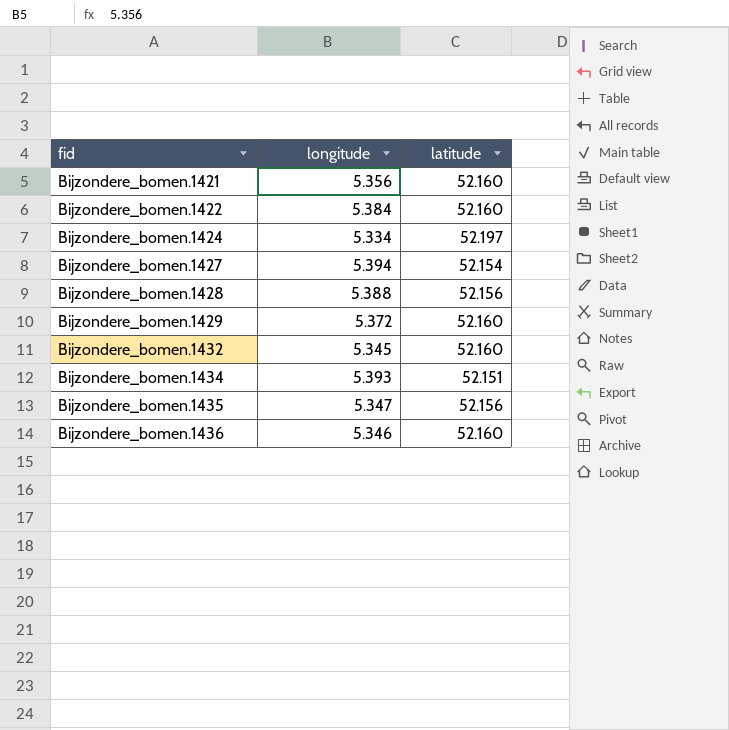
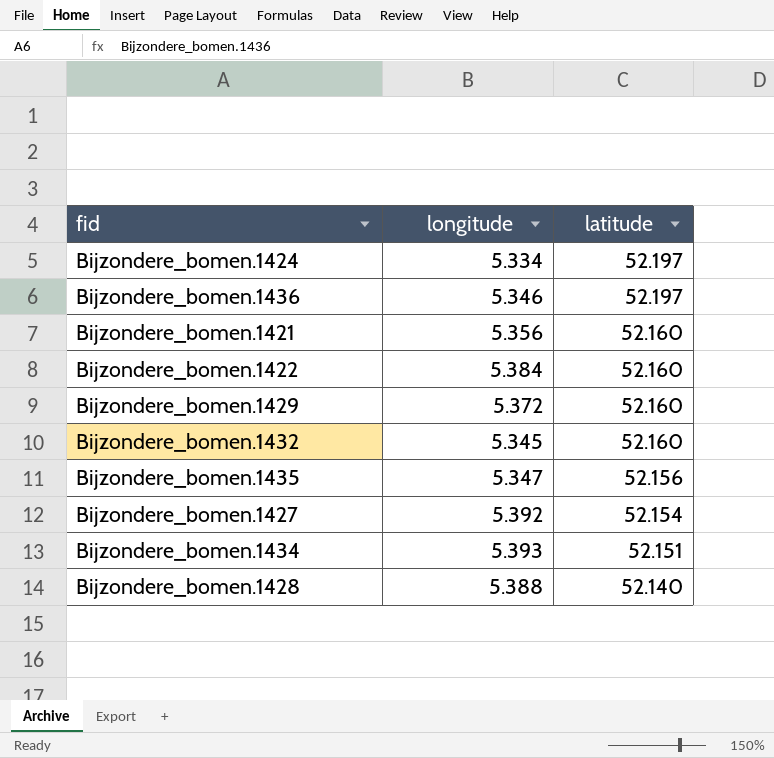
row order: fid ascending -> latitude descending
Bijzondere_bomen.1436 | latitude: 52.160 -> 52.197
Bijzondere_bomen.1427 | longitude: 5.394 -> 5.392
Bijzondere_bomen.1428 | latitude: 52.156 -> 52.140

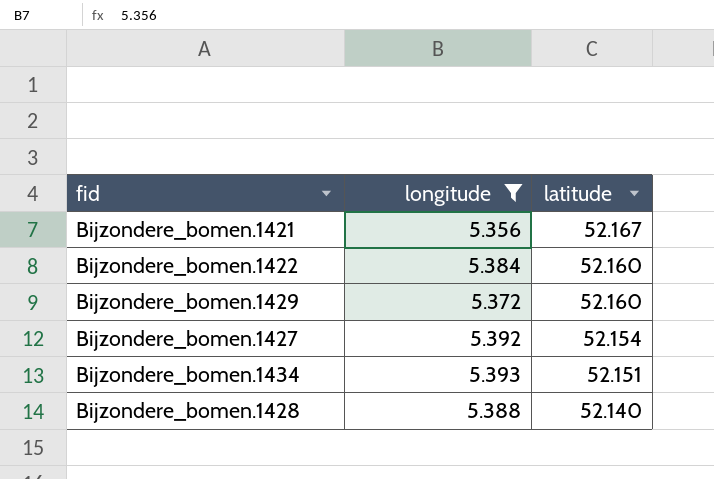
filter: none -> longitude >= 5.356
Bijzondere_bomen.1421 | latitude: 52.160 -> 52.167

